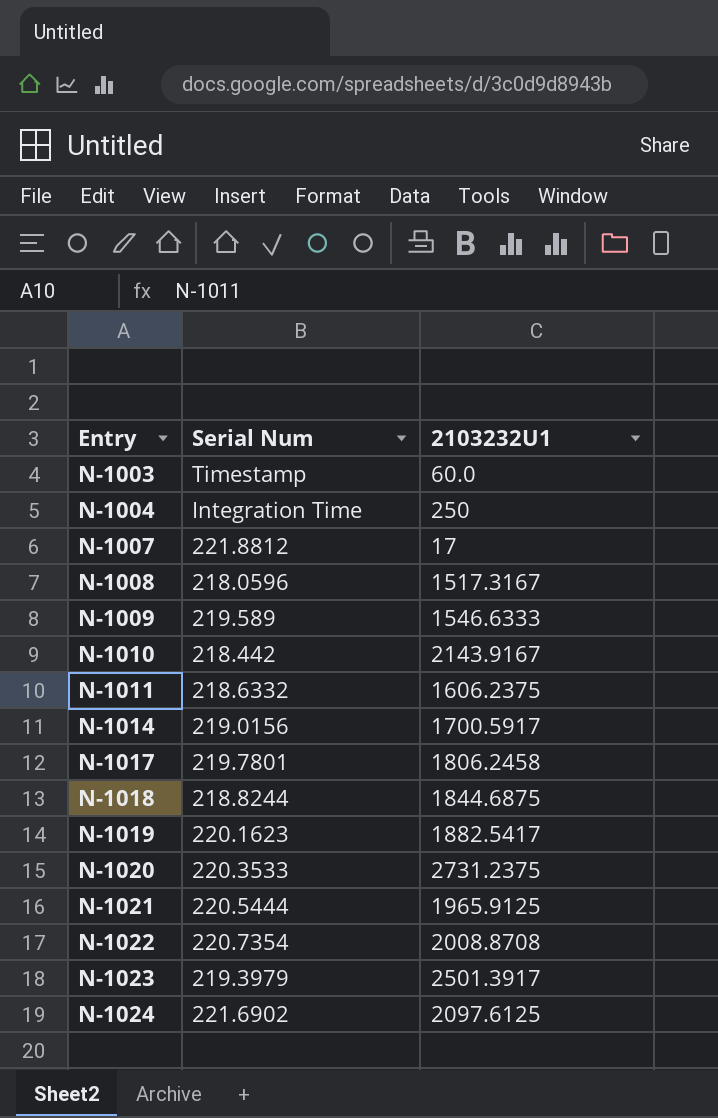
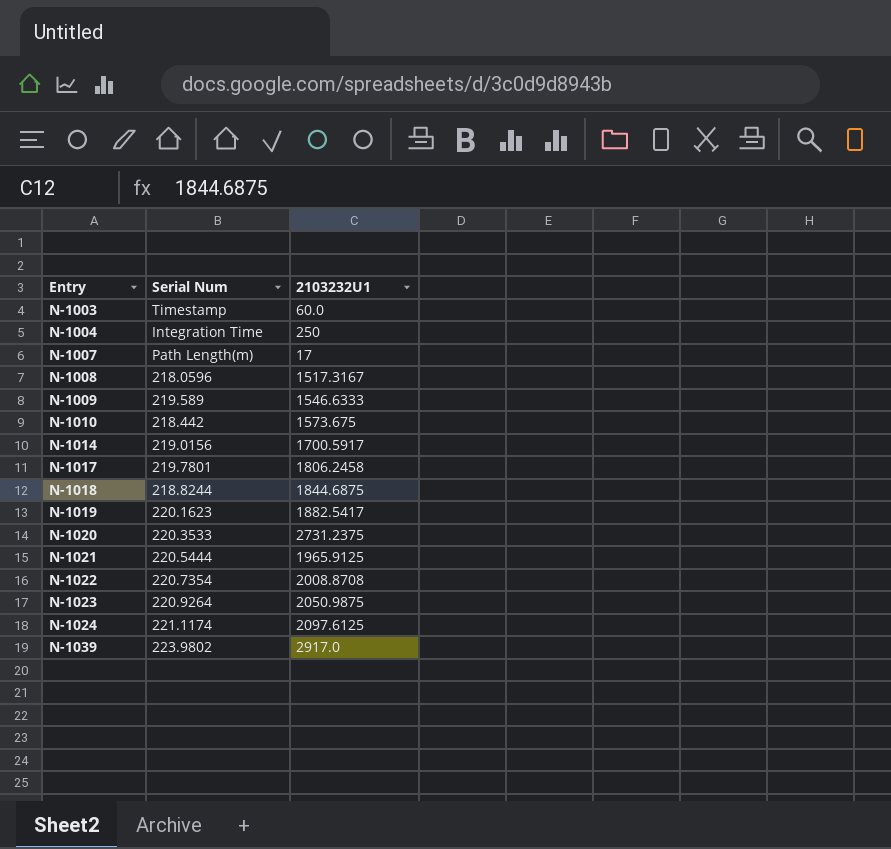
row N-1011: 218.6332 | 1606.2375 -> none
N-1007 | Serial Num: 221.8812 -> Path Length(m)
N-1010 | 2103232U1: 2143.9167 -> 1573.675
N-1023 | Serial Num: 219.3979 -> 220.9264
N-1023 | 2103232U1: 2501.3917 -> 2050.9875
N-1024 | Serial Num: 221.6902 -> 221.1174
row N-1039: none -> 223.9802 | 2917.0

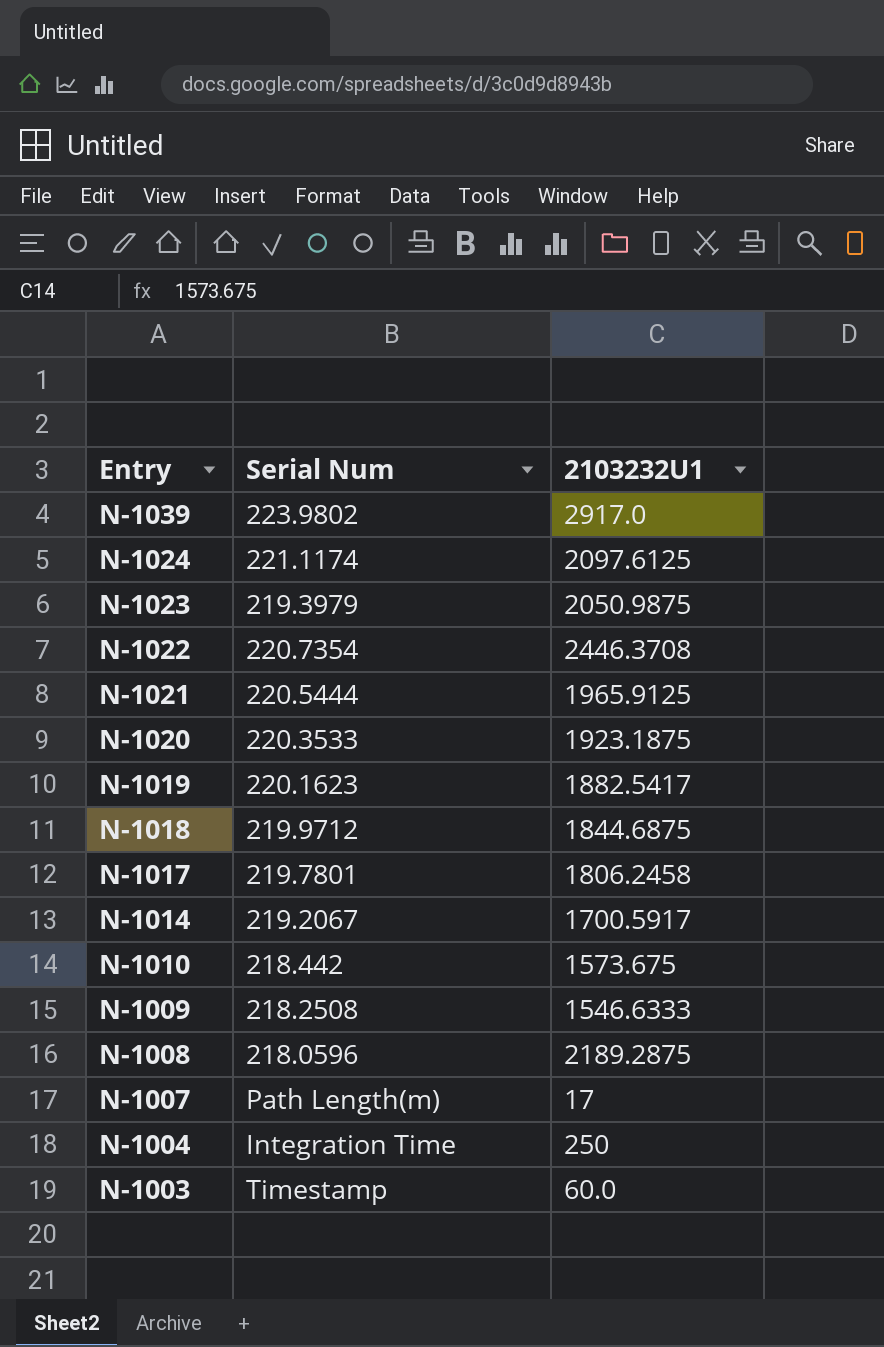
row order: Entry ascending -> Entry descending
N-1023 | Serial Num: 220.9264 -> 219.3979
N-1022 | 2103232U1: 2008.8708 -> 2446.3708
N-1020 | 2103232U1: 2731.2375 -> 1923.1875
N-1018 | Serial Num: 218.8244 -> 219.9712
N-1014 | Serial Num: 219.0156 -> 219.2067
N-1009 | Serial Num: 219.589 -> 218.2508
N-1008 | 2103232U1: 1517.3167 -> 2189.2875

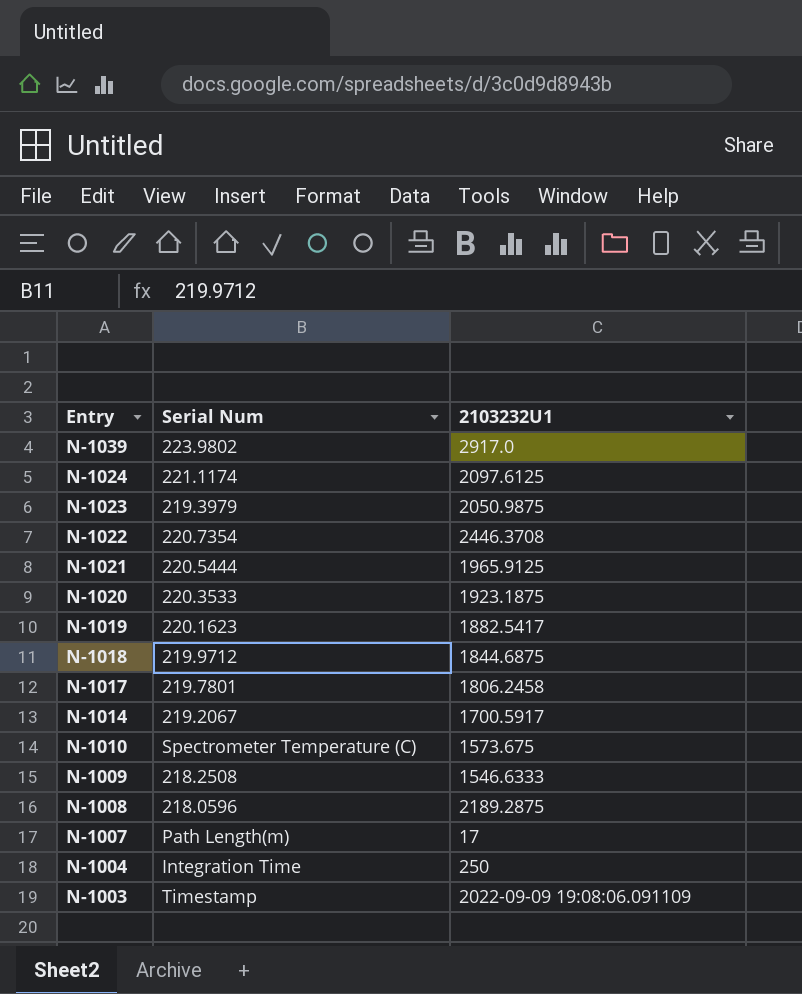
N-1010 | Serial Num: 218.442 -> Spectrometer Temperature (C)
N-1003 | 2103232U1: 60.0 -> 2022-09-09 19:08:06.091109

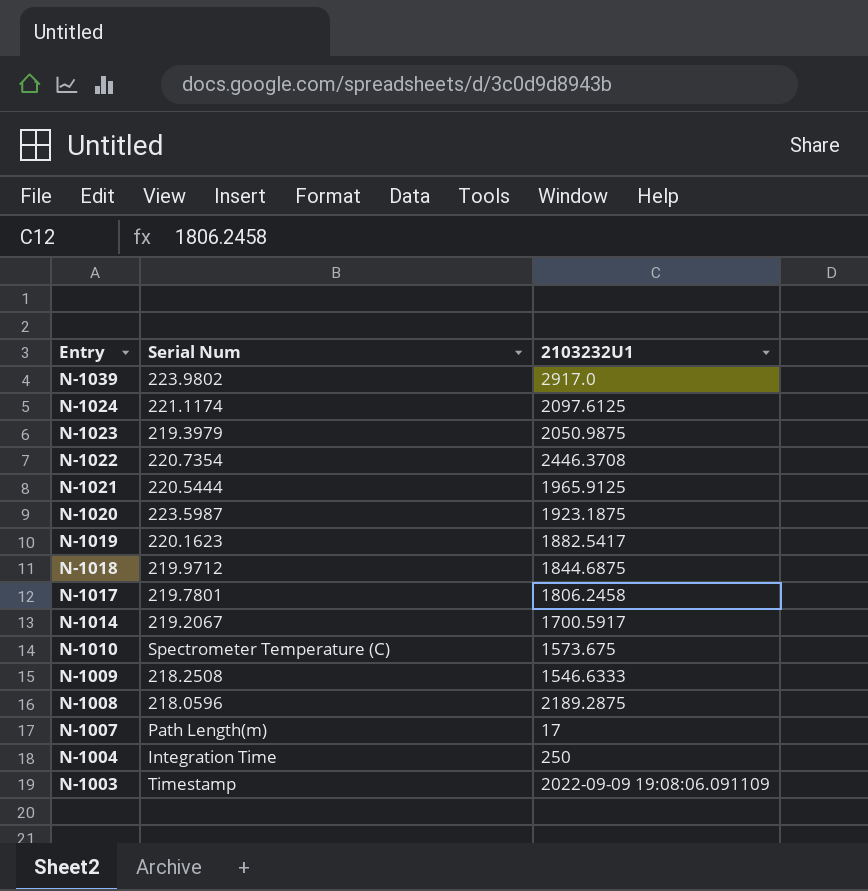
N-1020 | Serial Num: 220.3533 -> 223.5987

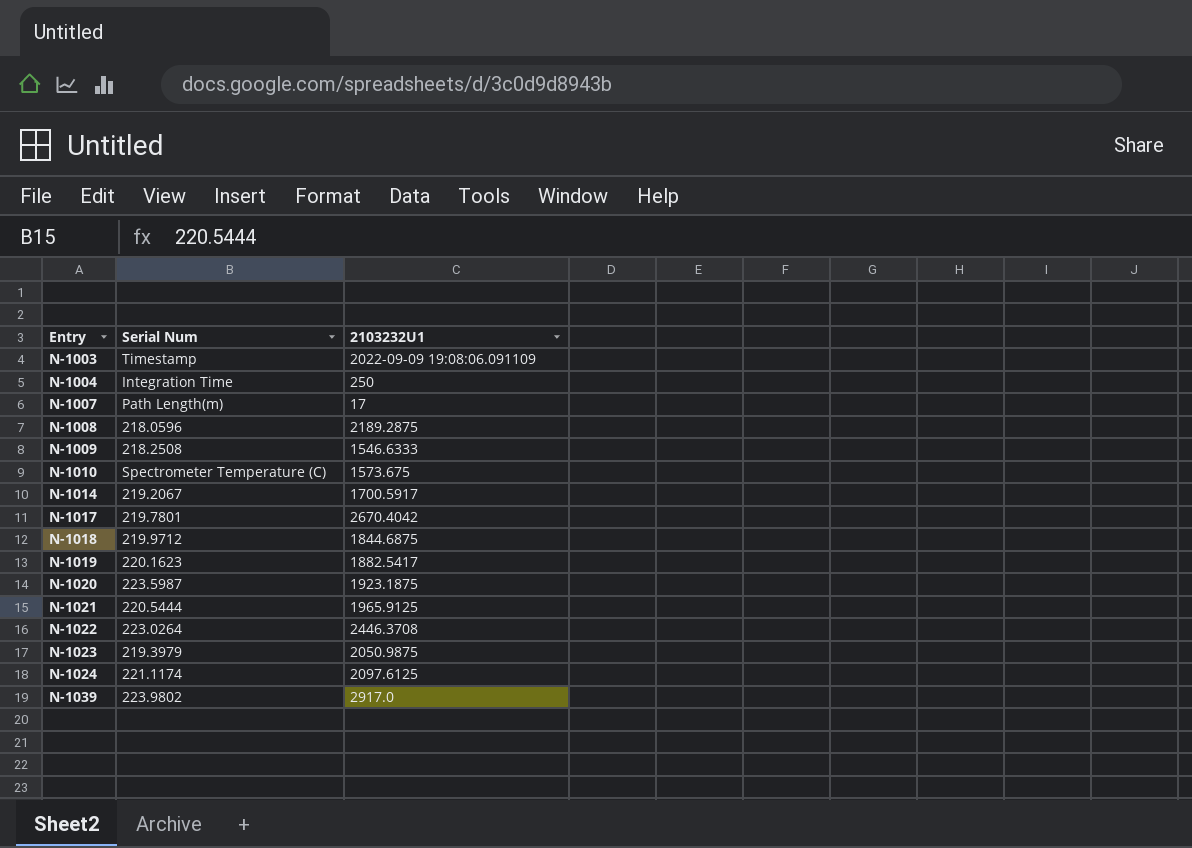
row order: Entry descending -> Entry ascending
N-1017 | 2103232U1: 1806.2458 -> 2670.4042
N-1022 | Serial Num: 220.7354 -> 223.0264

